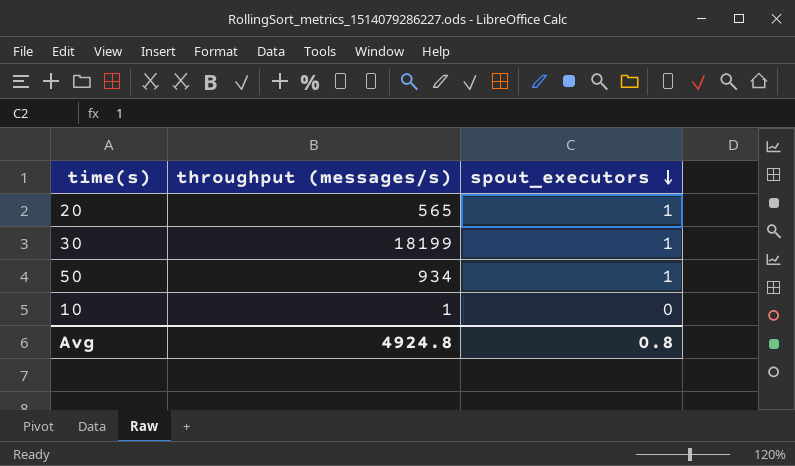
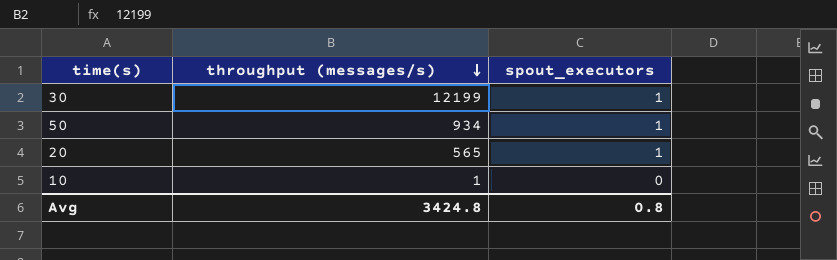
row order: spout_executors descending -> throughput (messages/s) descending
30 | throughput (messages/s): 18199 -> 12199
Avg | throughput (messages/s): 4924.8 -> 3424.8

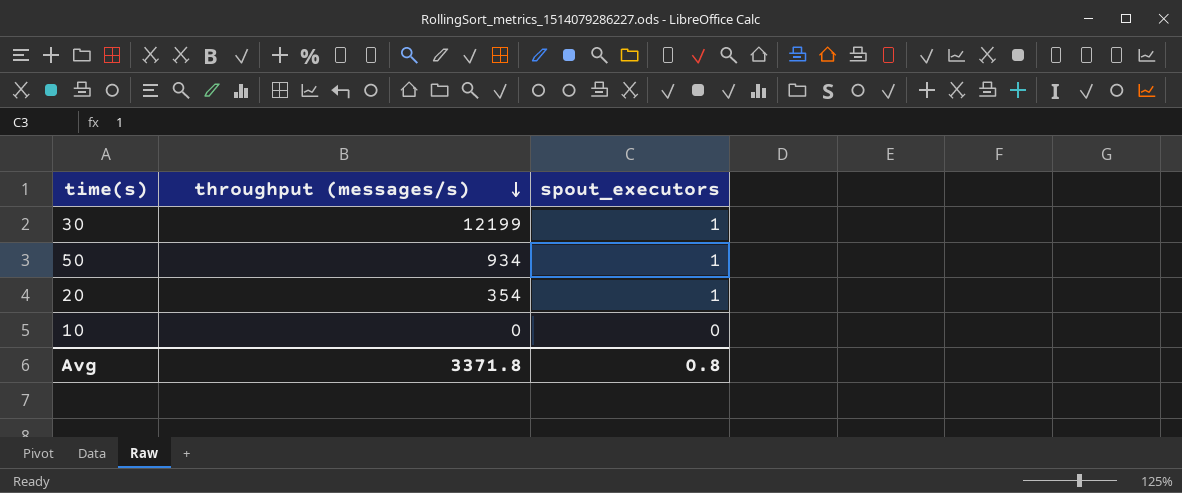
20 | throughput (messages/s): 565 -> 354
10 | throughput (messages/s): 1 -> 0
Avg | throughput (messages/s): 3424.8 -> 3371.8

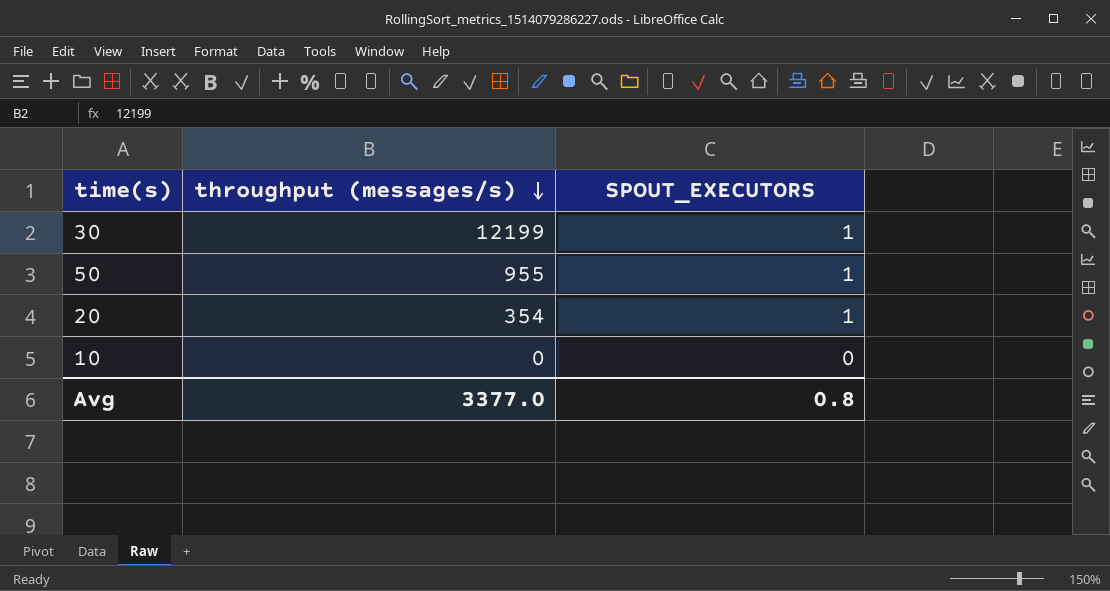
column name: spout_executors -> SPOUT_EXECUTORS
50 | throughput (messages/s): 934 -> 955
Avg | throughput (messages/s): 3371.8 -> 3377.0

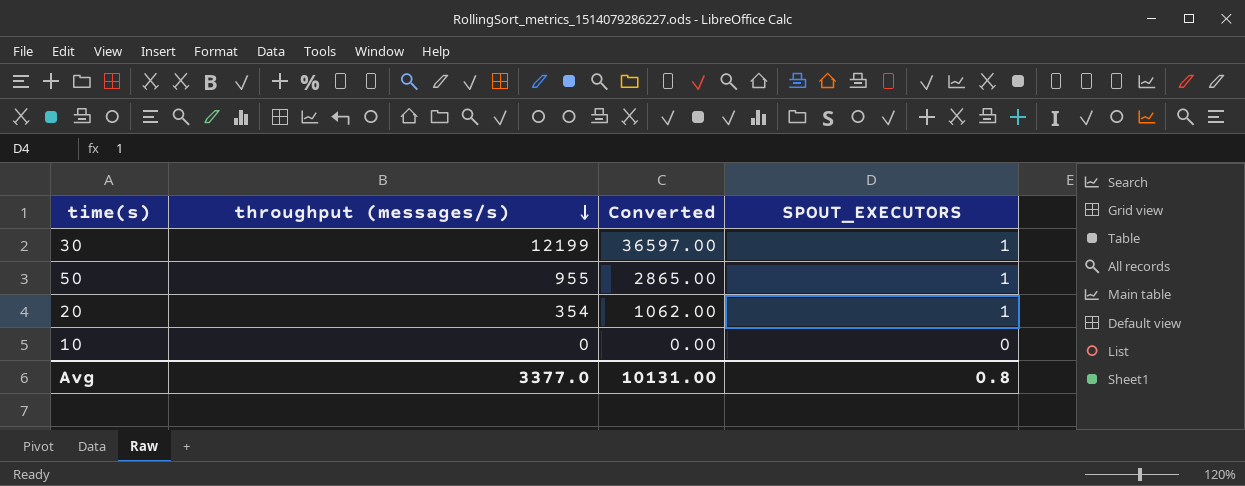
column Converted | formula: none -> [throughput (messages/s)] * 3

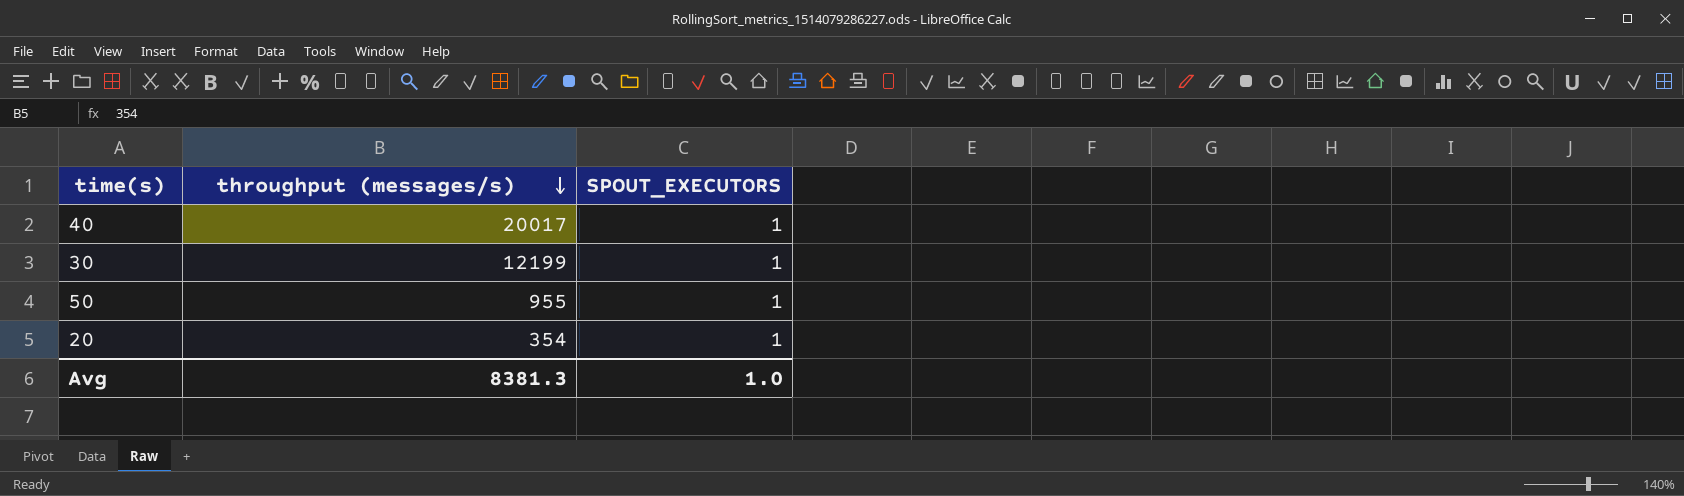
column Converted | formula: [throughput (messages/s)] * 3 -> none
row 10: 0 | 0.00 | 0 -> none
row 40: none -> 20017 | 1
Avg | throughput (messages/s): 3377.0 -> 8381.3
Avg | SPOUT_EXECUTORS: 0.8 -> 1.0

